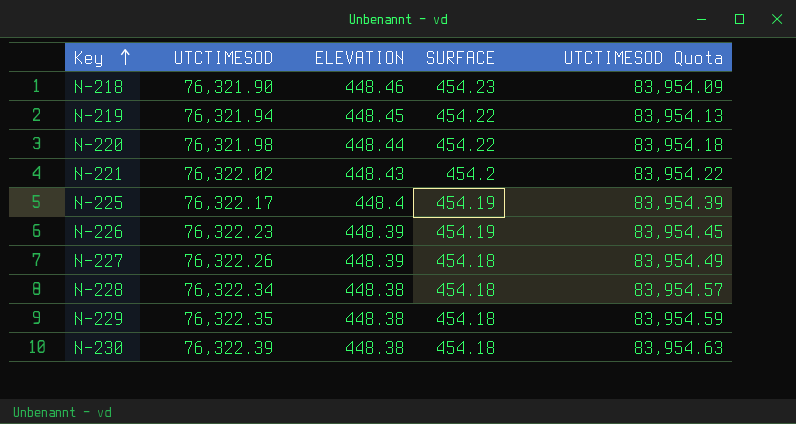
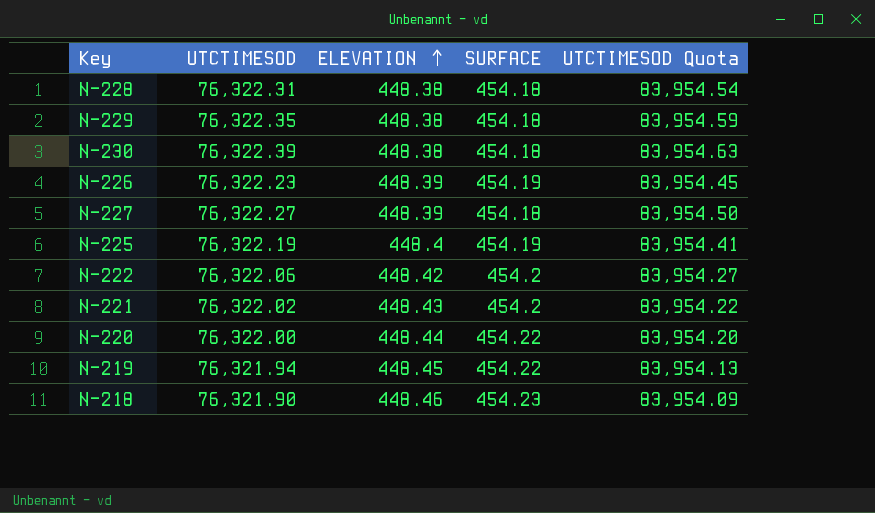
row order: Key ascending -> ELEVATION ascending
N-228 | UTCTIMESOD: 76,322.34 -> 76,322.31
N-228 | UTCTIMESOD Quota: 83,954.57 -> 83,954.54
N-227 | UTCTIMESOD: 76,322.26 -> 76,322.27
N-227 | UTCTIMESOD Quota: 83,954.49 -> 83,954.50
N-225 | UTCTIMESOD: 76,322.17 -> 76,322.19
N-225 | UTCTIMESOD Quota: 83,954.39 -> 83,954.41
row N-222: none -> 76,322.06 | 448.42 | 454.2 | 83,954.27
N-220 | UTCTIMESOD: 76,321.98 -> 76,322.00
N-220 | UTCTIMESOD Quota: 83,954.18 -> 83,954.20

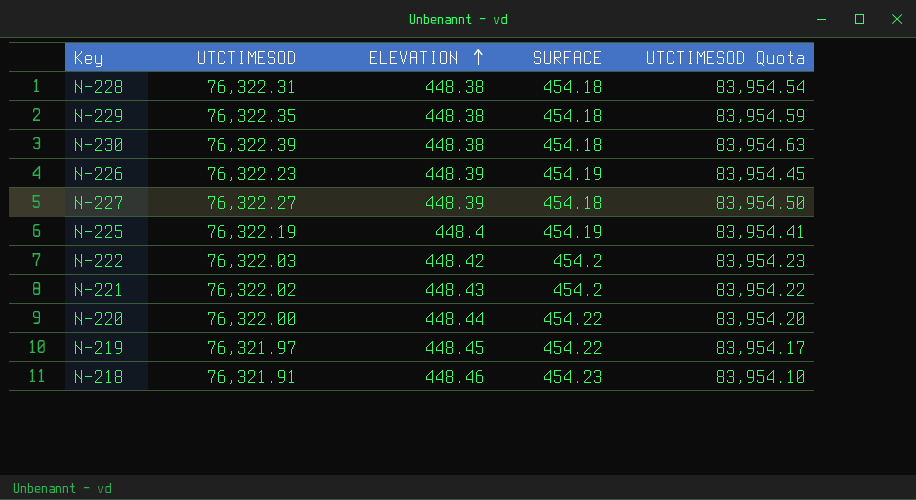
N-222 | UTCTIMESOD: 76,322.06 -> 76,322.03
N-222 | UTCTIMESOD Quota: 83,954.27 -> 83,954.23
N-219 | UTCTIMESOD: 76,321.94 -> 76,321.97
N-219 | UTCTIMESOD Quota: 83,954.13 -> 83,954.17
N-218 | UTCTIMESOD: 76,321.90 -> 76,321.91
N-218 | UTCTIMESOD Quota: 83,954.09 -> 83,954.10

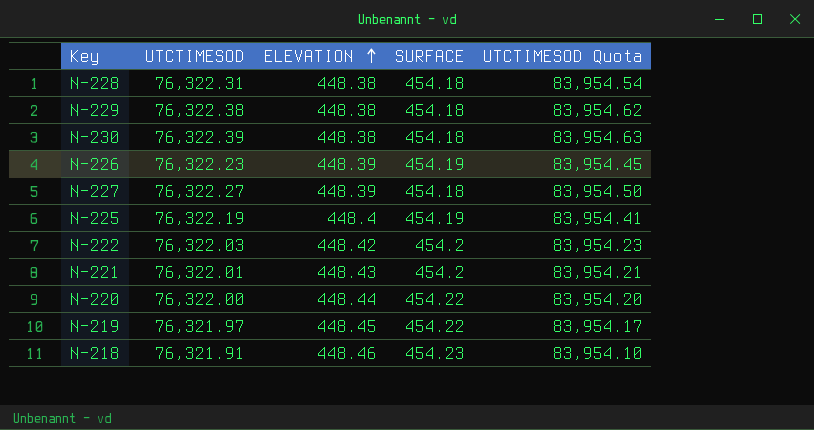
N-229 | UTCTIMESOD: 76,322.35 -> 76,322.38
N-229 | UTCTIMESOD Quota: 83,954.59 -> 83,954.62
N-221 | UTCTIMESOD: 76,322.02 -> 76,322.01
N-221 | UTCTIMESOD Quota: 83,954.22 -> 83,954.21

